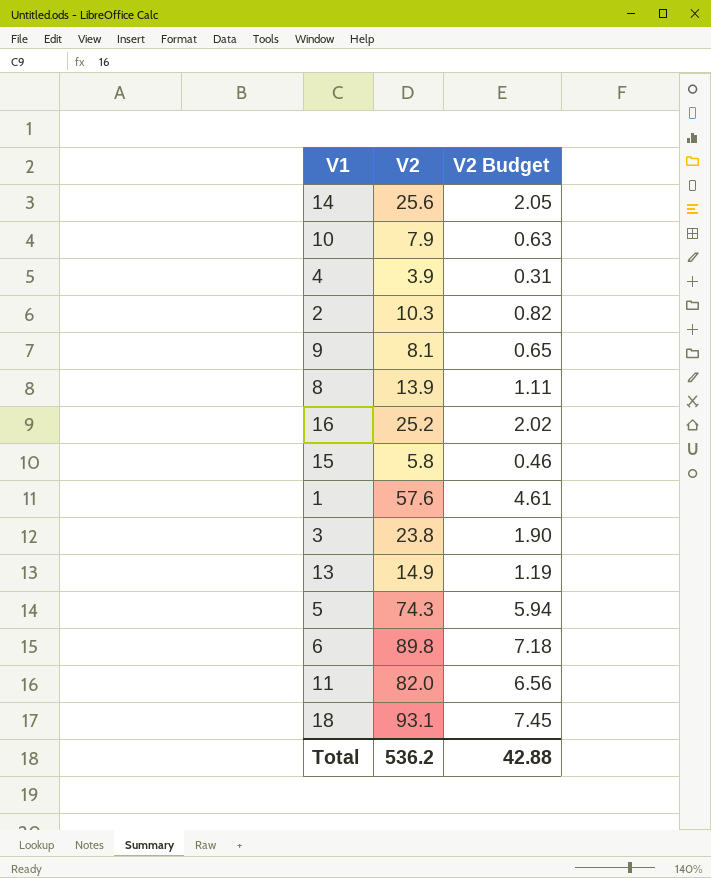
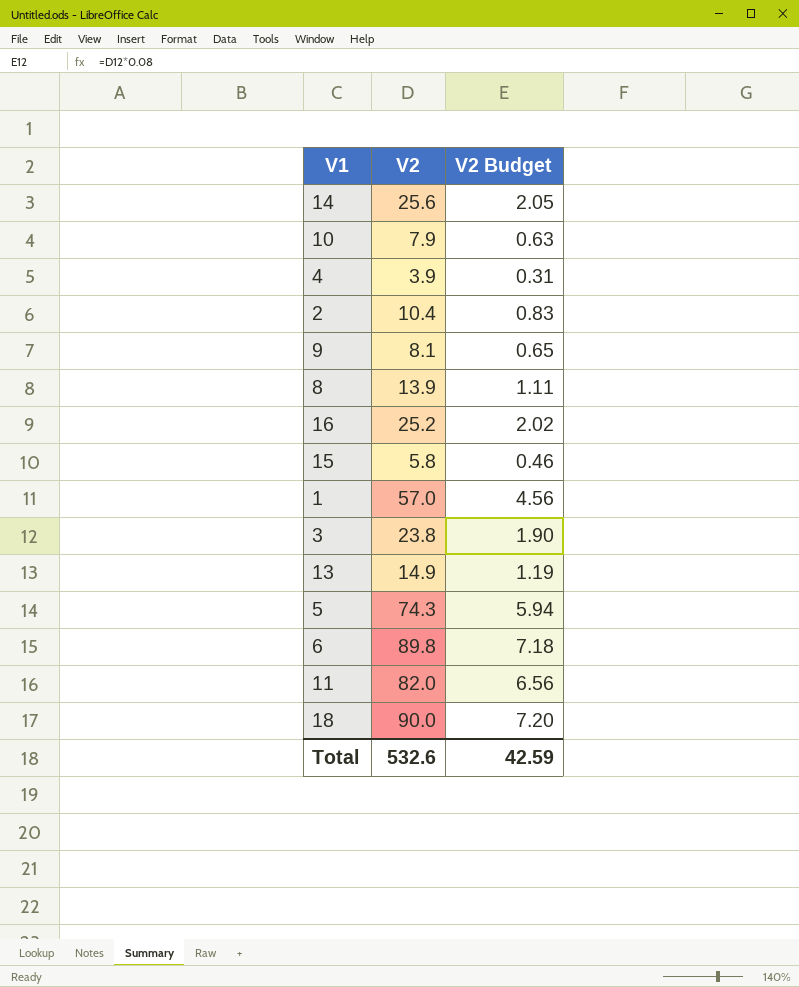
2 | V2: 10.3 -> 10.4
2 | V2 Budget: 0.82 -> 0.83
1 | V2: 57.6 -> 57.0
1 | V2 Budget: 4.61 -> 4.56
18 | V2: 93.1 -> 90.0
18 | V2 Budget: 7.45 -> 7.20
Total | V2: 536.2 -> 532.6
Total | V2 Budget: 42.88 -> 42.59

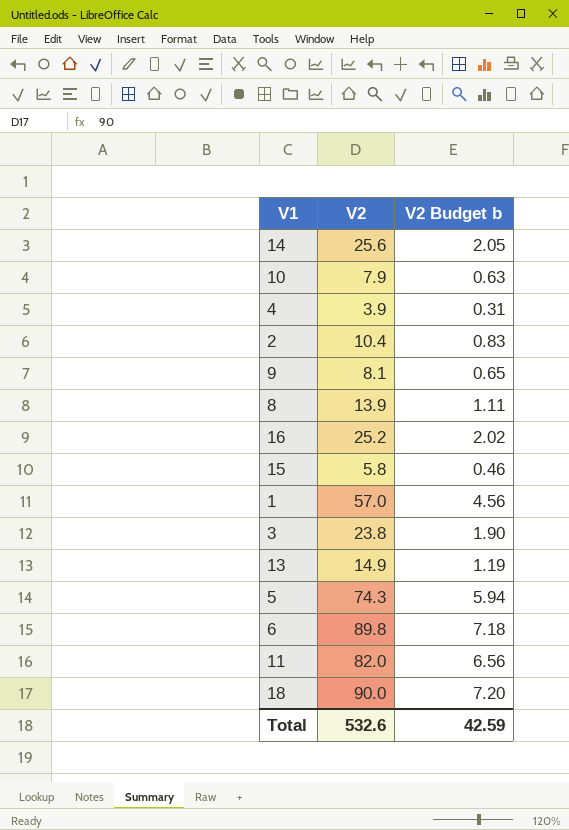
column name: V2 Budget -> V2 Budget b

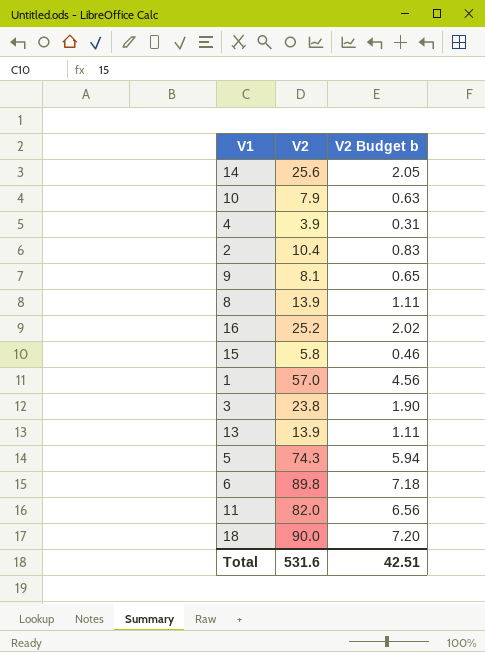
13 | V2: 14.9 -> 13.9
13 | V2 Budget b: 1.19 -> 1.11
Total | V2: 532.6 -> 531.6
Total | V2 Budget b: 42.59 -> 42.51

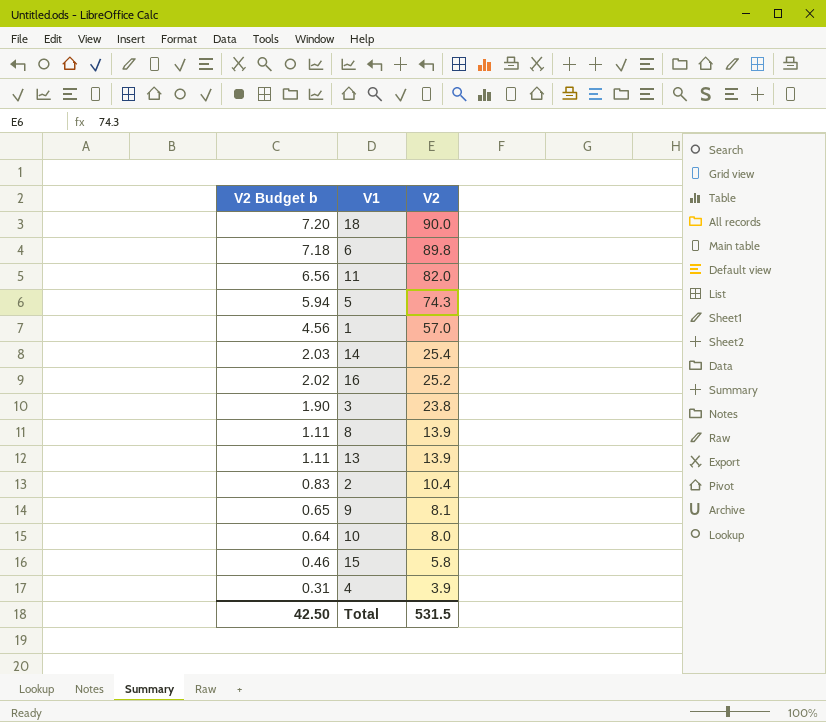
row order: none -> V2 Budget b descending
column V2 Budget b | position: 3 -> 1
14 | V2 Budget b: 2.05 -> 2.03
14 | V2: 25.6 -> 25.4
10 | V2 Budget b: 0.63 -> 0.64
10 | V2: 7.9 -> 8.0
Total | V2 Budget b: 42.51 -> 42.50
Total | V2: 531.6 -> 531.5

